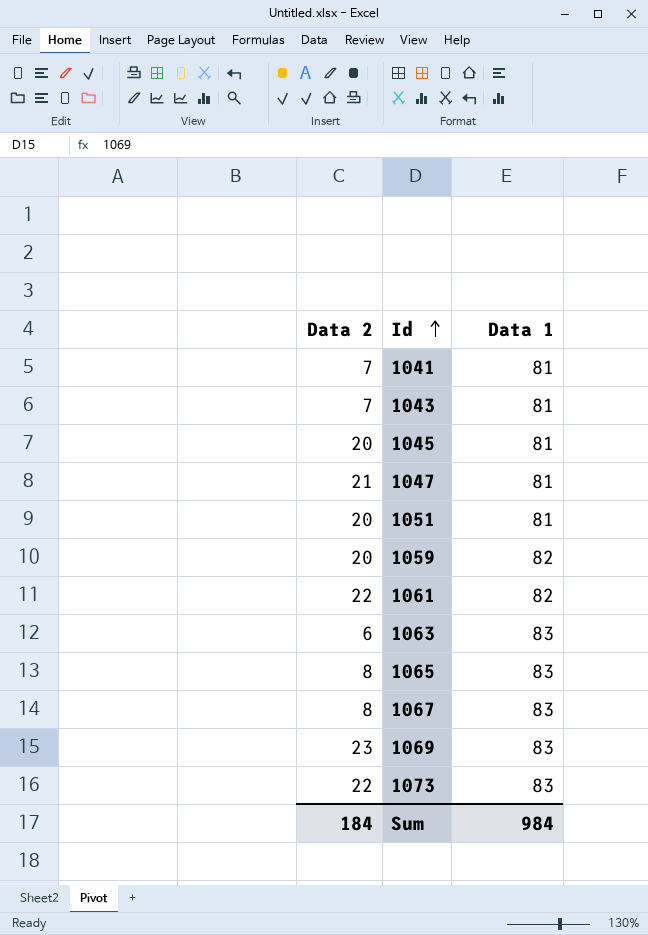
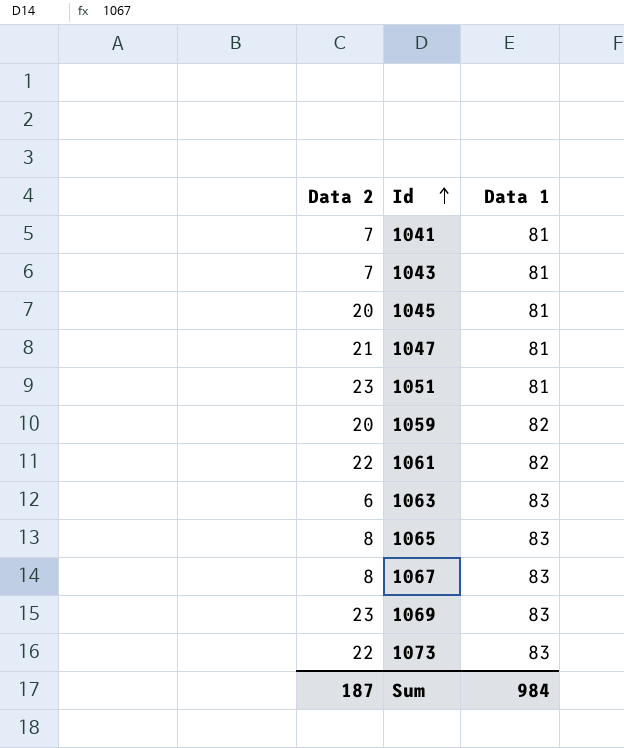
1051 | Data 2: 20 -> 23
Sum | Data 2: 184 -> 187

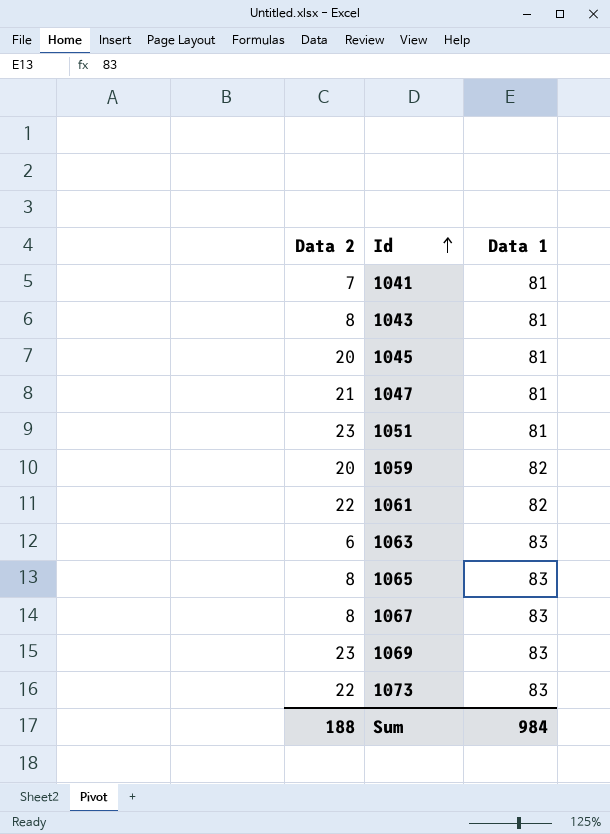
1043 | Data 2: 7 -> 8
Sum | Data 2: 187 -> 188

